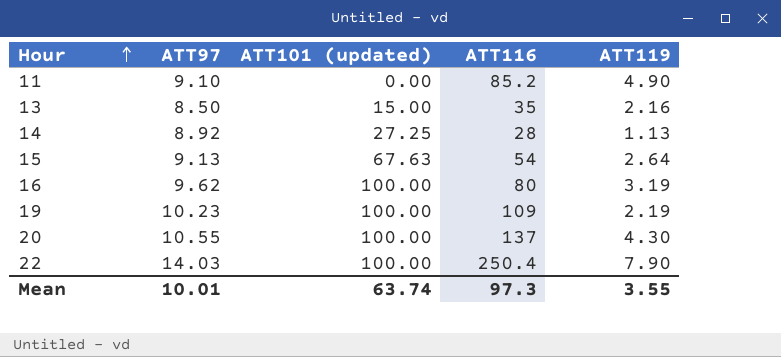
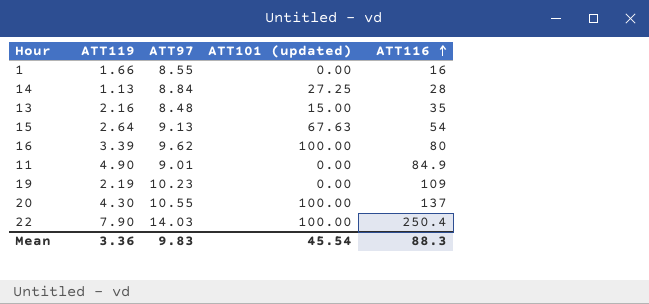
row order: Hour ascending -> ATT116 ascending
column ATT119 | position: 5 -> 2
row 1: none -> 1.66 | 8.55 | 0.00 | 16
14 | ATT97: 8.92 -> 8.84
13 | ATT97: 8.50 -> 8.48
16 | ATT119: 3.19 -> 3.39
11 | ATT97: 9.10 -> 9.01
11 | ATT116: 85.2 -> 84.9
19 | ATT101 (updated): 100.00 -> 0.00
Mean | ATT119: 3.55 -> 3.36
Mean | ATT97: 10.01 -> 9.83
Mean | ATT101 (updated): 63.74 -> 45.54
Mean | ATT116: 97.3 -> 88.3

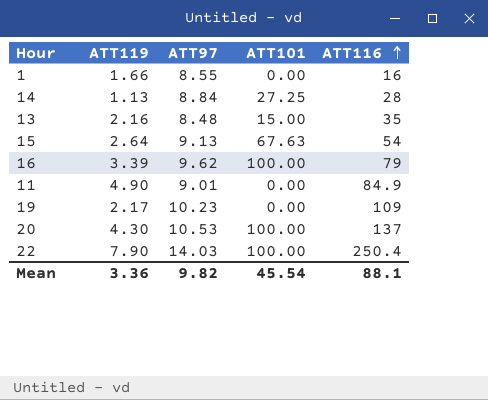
column name: ATT101 (updated) -> ATT101
16 | ATT116: 80 -> 79
19 | ATT119: 2.19 -> 2.17
20 | ATT97: 10.55 -> 10.53
Mean | ATT97: 9.83 -> 9.82
Mean | ATT116: 88.3 -> 88.1

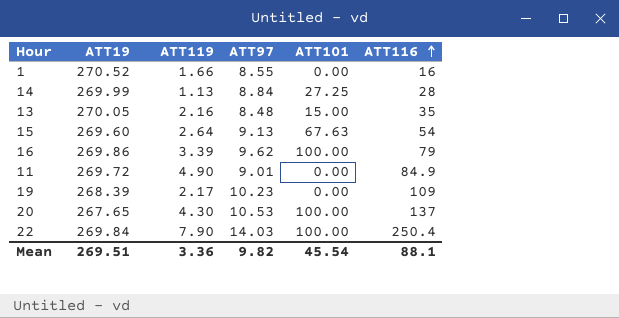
column ATT19 | position: none -> 2

